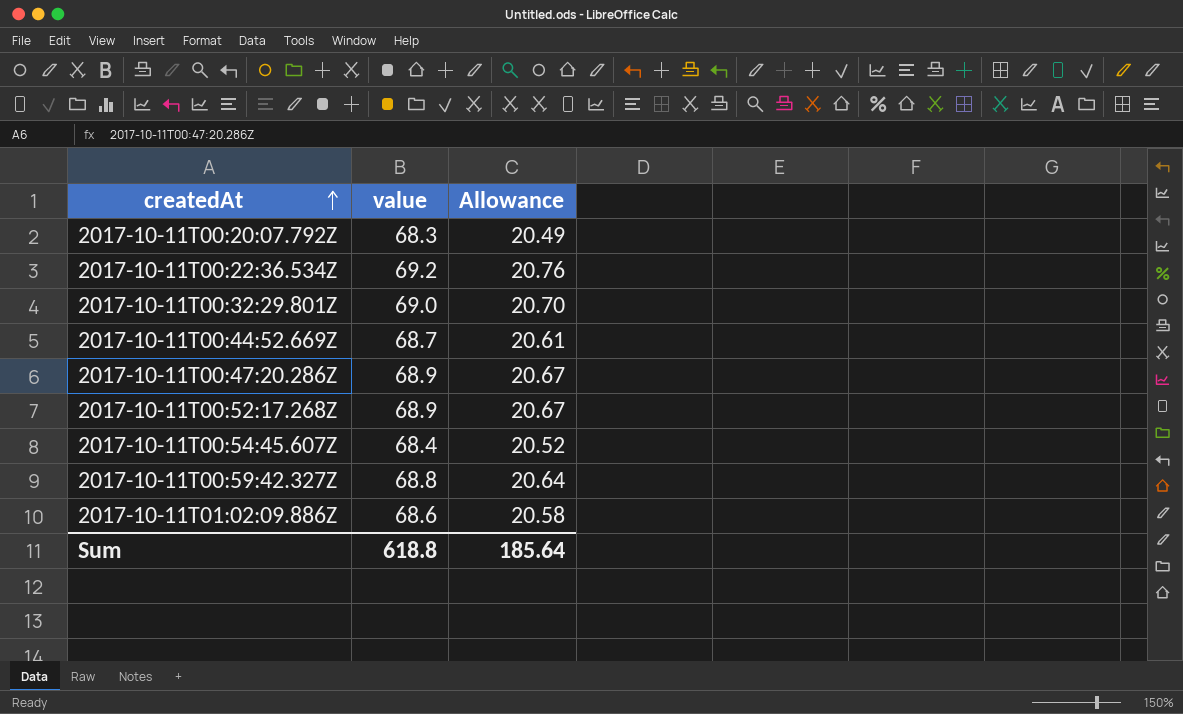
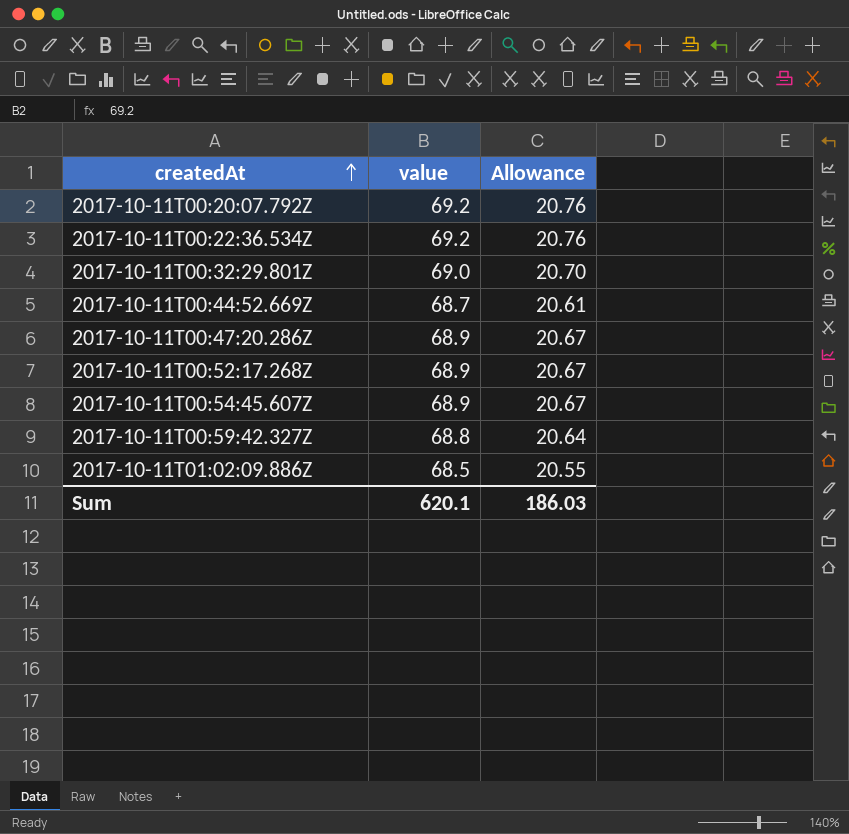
2017-10-11T00:20:07.792Z | value: 68.3 -> 69.2
2017-10-11T00:20:07.792Z | Allowance: 20.49 -> 20.76
2017-10-11T00:54:45.607Z | value: 68.4 -> 68.9
2017-10-11T00:54:45.607Z | Allowance: 20.52 -> 20.67
2017-10-11T01:02:09.886Z | value: 68.6 -> 68.5
2017-10-11T01:02:09.886Z | Allowance: 20.58 -> 20.55
Sum | value: 618.8 -> 620.1
Sum | Allowance: 185.64 -> 186.03

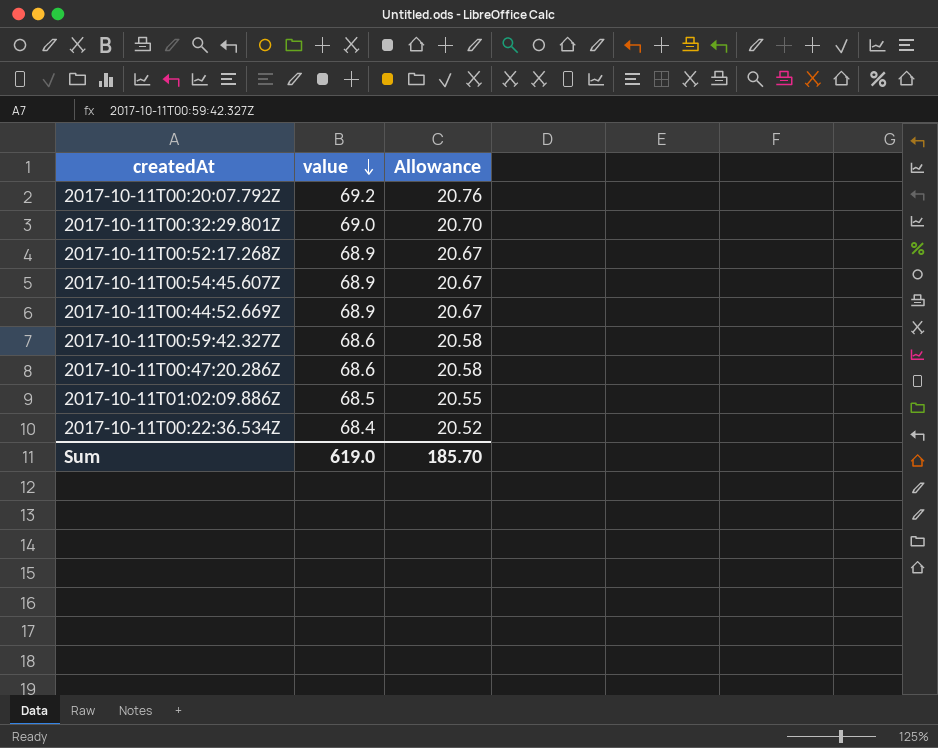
row order: createdAt ascending -> value descending
2017-10-11T00:44:52.669Z | value: 68.7 -> 68.9
2017-10-11T00:44:52.669Z | Allowance: 20.61 -> 20.67
2017-10-11T00:59:42.327Z | value: 68.8 -> 68.6
2017-10-11T00:59:42.327Z | Allowance: 20.64 -> 20.58
2017-10-11T00:47:20.286Z | value: 68.9 -> 68.6
2017-10-11T00:47:20.286Z | Allowance: 20.67 -> 20.58
2017-10-11T00:22:36.534Z | value: 69.2 -> 68.4
2017-10-11T00:22:36.534Z | Allowance: 20.76 -> 20.52
Sum | value: 620.1 -> 619.0
Sum | Allowance: 186.03 -> 185.70

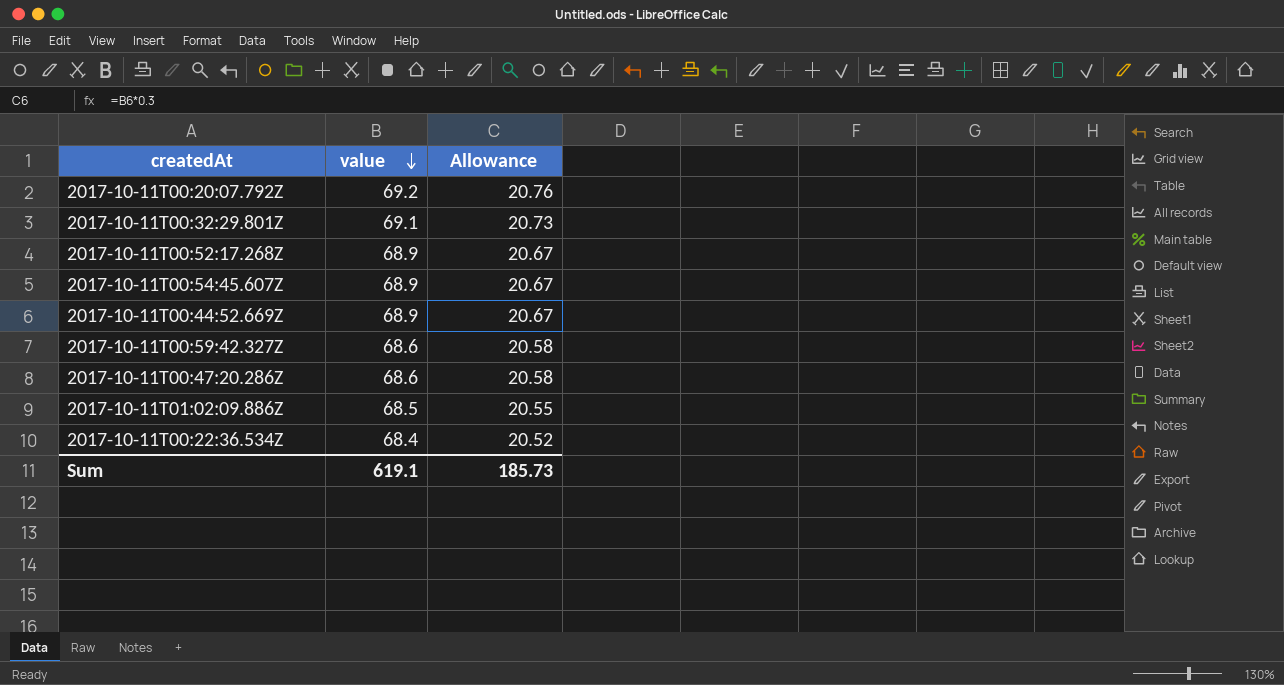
2017-10-11T00:32:29.801Z | value: 69.0 -> 69.1
2017-10-11T00:32:29.801Z | Allowance: 20.70 -> 20.73
Sum | value: 619.0 -> 619.1
Sum | Allowance: 185.70 -> 185.73

